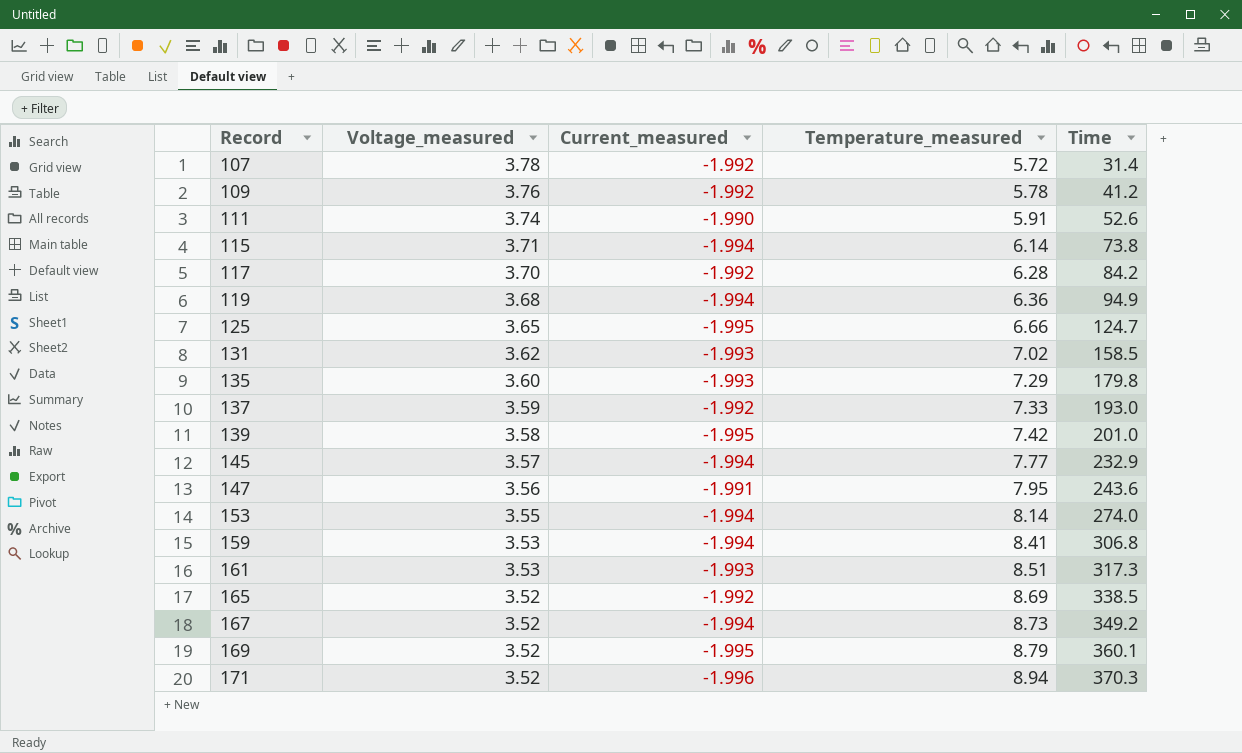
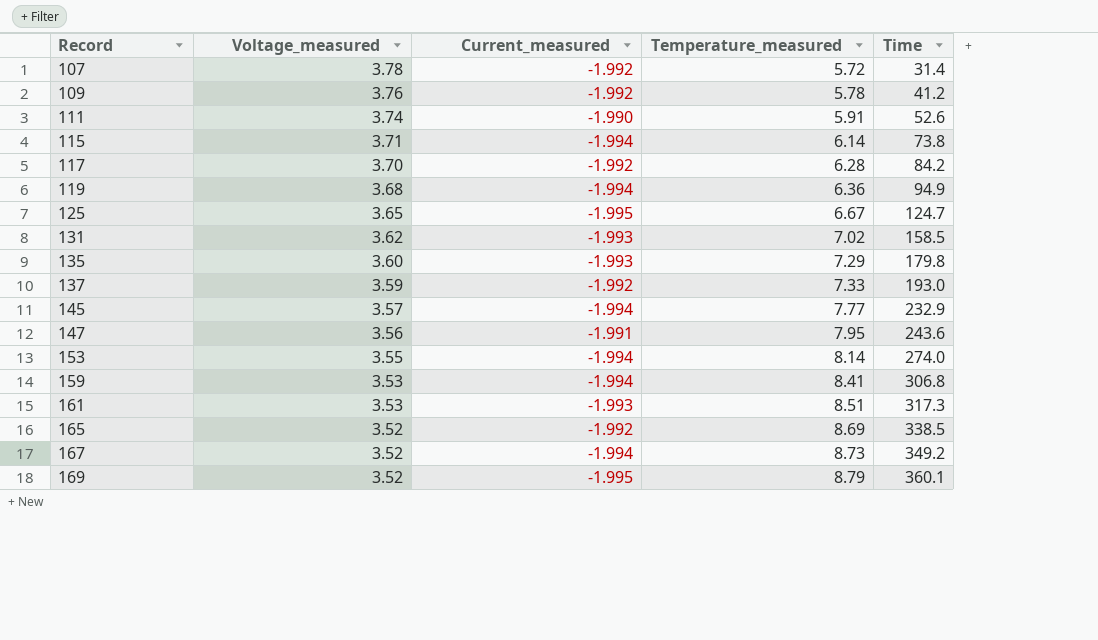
row 139: 3.58 | -1.995 | 7.42 | 201.0 -> none
row 171: 3.52 | -1.996 | 8.94 | 370.3 -> none
125 | Temperature_measured: 6.66 -> 6.67

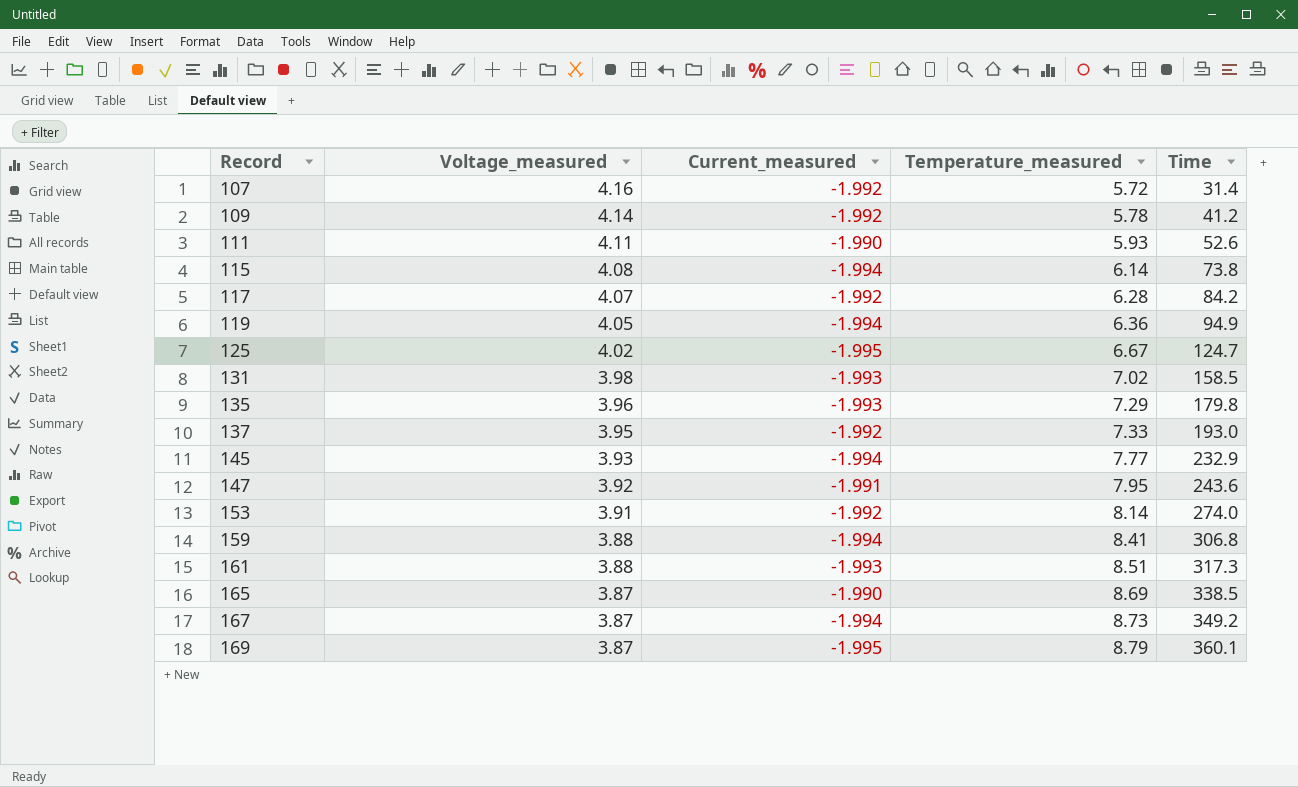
107 | Voltage_measured: 3.78 -> 4.16
109 | Voltage_measured: 3.76 -> 4.14
111 | Voltage_measured: 3.74 -> 4.11
111 | Temperature_measured: 5.91 -> 5.93
115 | Voltage_measured: 3.71 -> 4.08
117 | Voltage_measured: 3.70 -> 4.07
119 | Voltage_measured: 3.68 -> 4.05
125 | Voltage_measured: 3.65 -> 4.02
131 | Voltage_measured: 3.62 -> 3.98
135 | Voltage_measured: 3.60 -> 3.96
137 | Voltage_measured: 3.59 -> 3.95
145 | Voltage_measured: 3.57 -> 3.93
147 | Voltage_measured: 3.56 -> 3.92
153 | Voltage_measured: 3.55 -> 3.91
153 | Current_measured: -1.994 -> -1.992
159 | Voltage_measured: 3.53 -> 3.88
161 | Voltage_measured: 3.53 -> 3.88
165 | Voltage_measured: 3.52 -> 3.87
165 | Current_measured: -1.992 -> -1.990
167 | Voltage_measured: 3.52 -> 3.87
169 | Voltage_measured: 3.52 -> 3.87

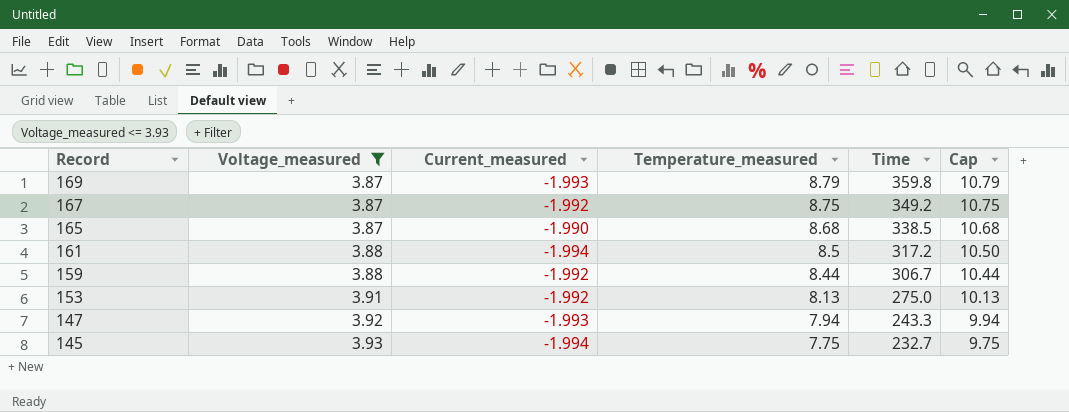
filter: none -> Voltage_measured <= 3.93
row order: Record ascending -> Record descending
column Cap | formula: none -> [Temperature_measured] + 2
169 | Current_measured: -1.995 -> -1.993
169 | Time: 360.1 -> 359.8
167 | Current_measured: -1.994 -> -1.992
167 | Temperature_measured: 8.73 -> 8.75
165 | Temperature_measured: 8.69 -> 8.68
161 | Current_measured: -1.993 -> -1.994
161 | Temperature_measured: 8.51 -> 8.5
161 | Time: 317.3 -> 317.2
159 | Current_measured: -1.994 -> -1.992
159 | Temperature_measured: 8.41 -> 8.44
159 | Time: 306.8 -> 306.7
153 | Temperature_measured: 8.14 -> 8.13
153 | Time: 274.0 -> 275.0
147 | Current_measured: -1.991 -> -1.993
147 | Temperature_measured: 7.95 -> 7.94
147 | Time: 243.6 -> 243.3
145 | Temperature_measured: 7.77 -> 7.75
145 | Time: 232.9 -> 232.7

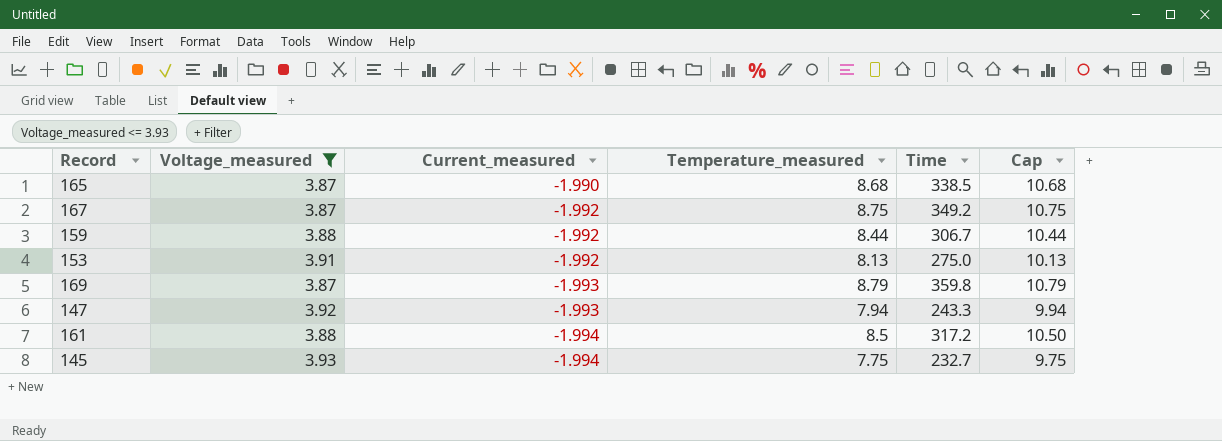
row order: Record descending -> Current_measured descending

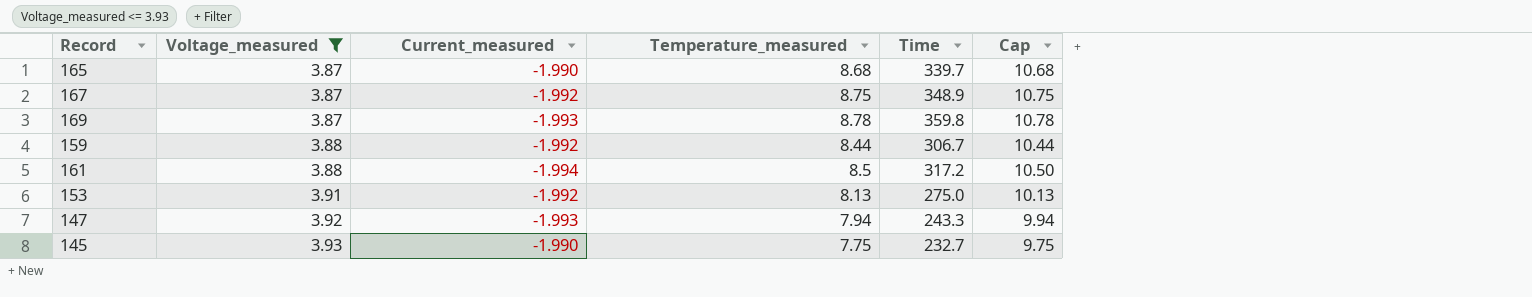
row order: Current_measured descending -> Voltage_measured ascending
165 | Time: 338.5 -> 339.7
167 | Time: 349.2 -> 348.9
169 | Temperature_measured: 8.79 -> 8.78
169 | Cap: 10.79 -> 10.78
145 | Current_measured: -1.994 -> -1.990

